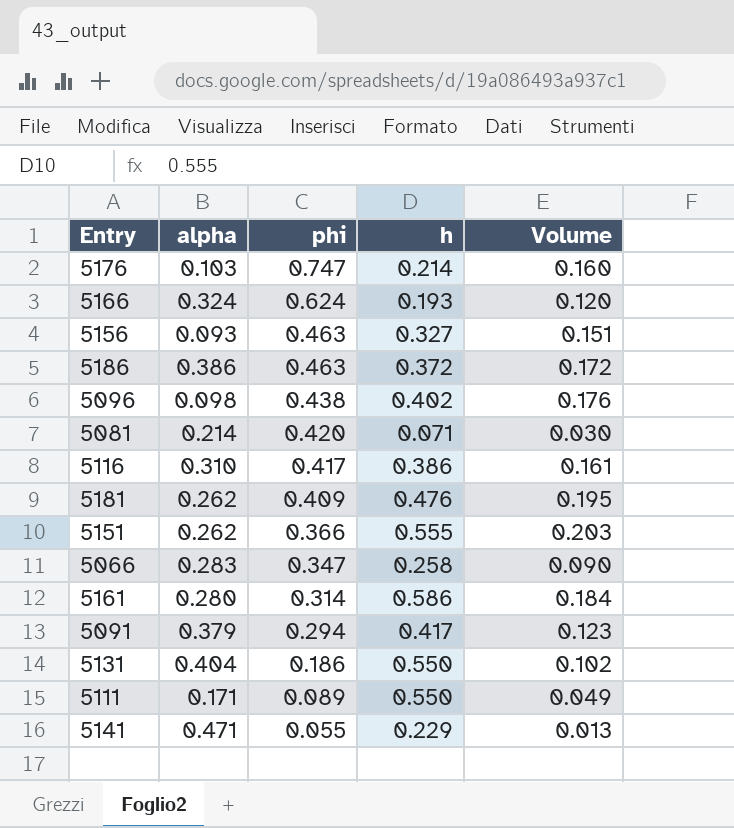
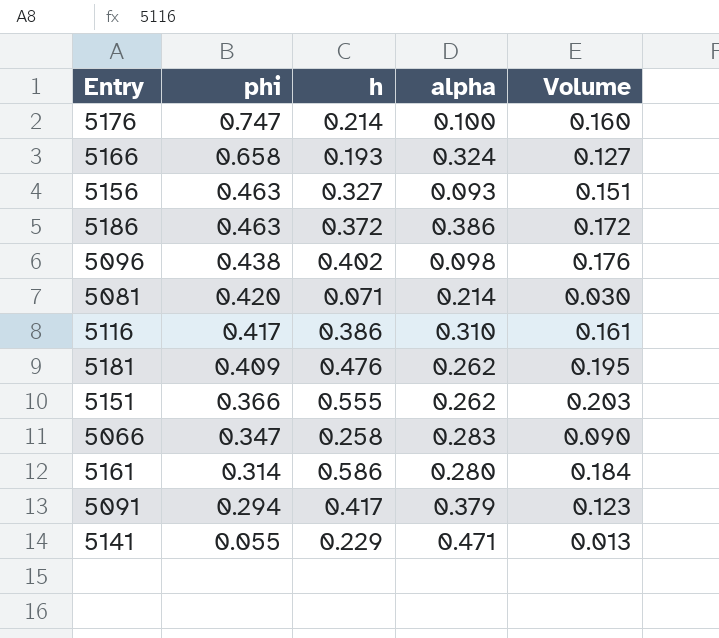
column alpha | position: 2 -> 4
row 5131: 0.404 | 0.186 | 0.550 | 0.102 -> none
row 5111: 0.171 | 0.089 | 0.550 | 0.049 -> none
5176 | alpha: 0.103 -> 0.100
5166 | phi: 0.624 -> 0.658
5166 | Volume: 0.120 -> 0.127

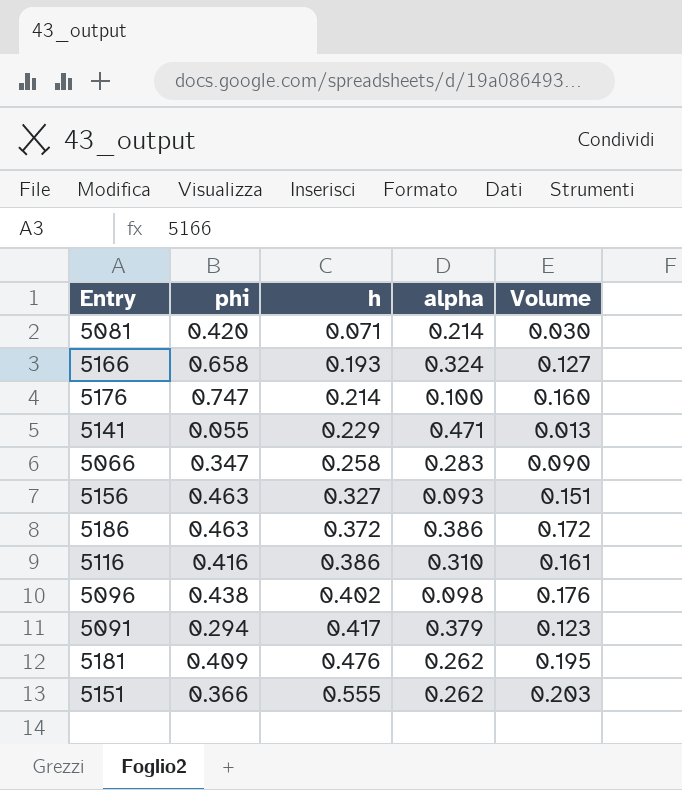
row order: phi descending -> h ascending
row 5161: 0.314 | 0.586 | 0.280 | 0.184 -> none
5116 | phi: 0.417 -> 0.416

